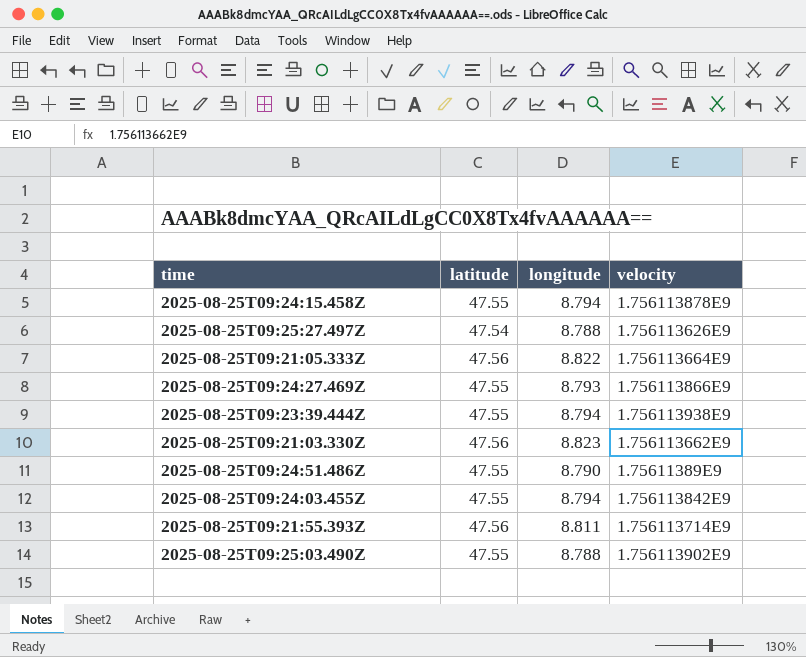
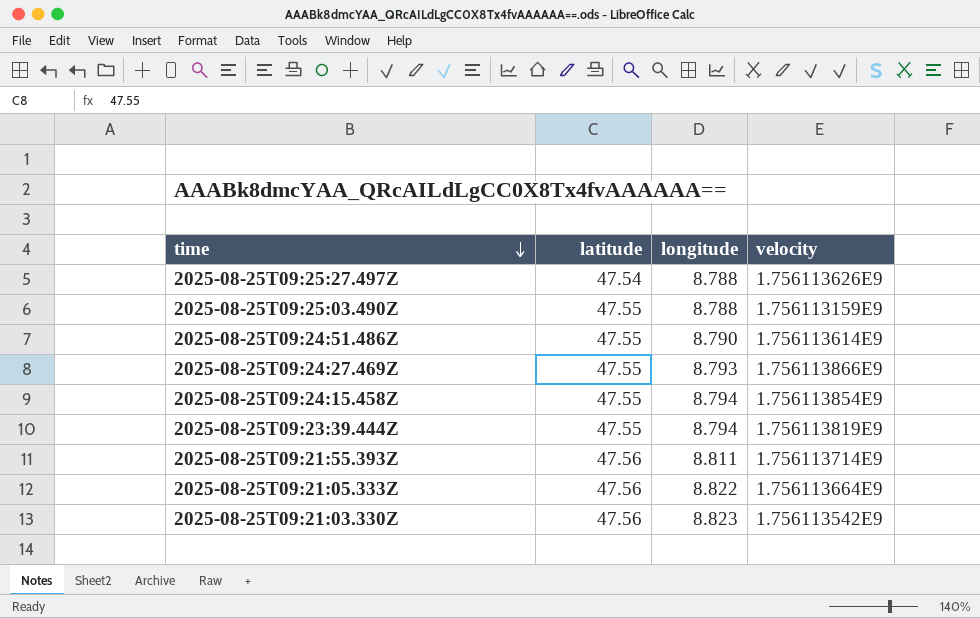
row order: none -> time descending
row 2025-08-25T09:24:03.455Z: 47.55 | 8.794 | 1.756113842E9 -> none
2025-08-25T09:25:03.490Z | velocity: 1.756113902E9 -> 1.756113159E9
2025-08-25T09:24:51.486Z | velocity: 1.75611389E9 -> 1.756113614E9
2025-08-25T09:24:15.458Z | velocity: 1.756113878E9 -> 1.756113854E9
2025-08-25T09:23:39.444Z | velocity: 1.756113938E9 -> 1.756113819E9
2025-08-25T09:21:03.330Z | velocity: 1.756113662E9 -> 1.756113542E9

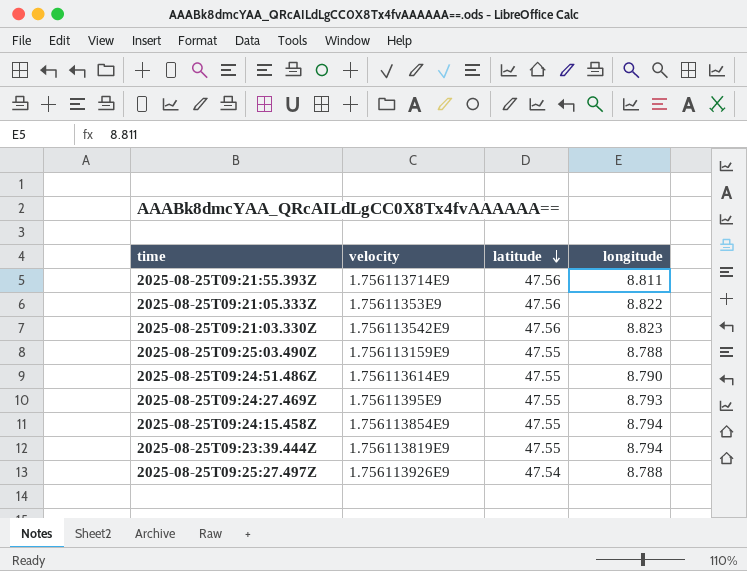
row order: time descending -> latitude descending
column velocity | position: 4 -> 2
2025-08-25T09:21:05.333Z | velocity: 1.756113664E9 -> 1.75611353E9
2025-08-25T09:24:27.469Z | velocity: 1.756113866E9 -> 1.75611395E9
2025-08-25T09:25:27.497Z | velocity: 1.756113626E9 -> 1.756113926E9

